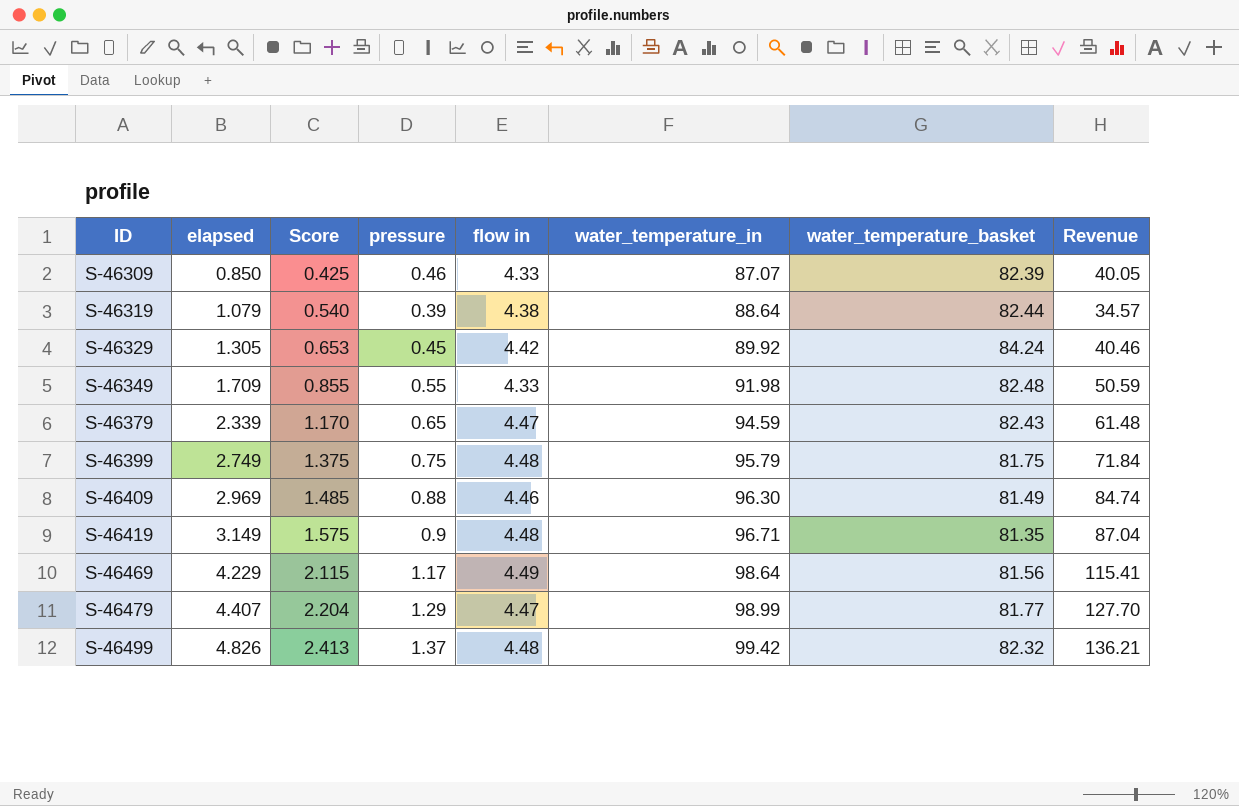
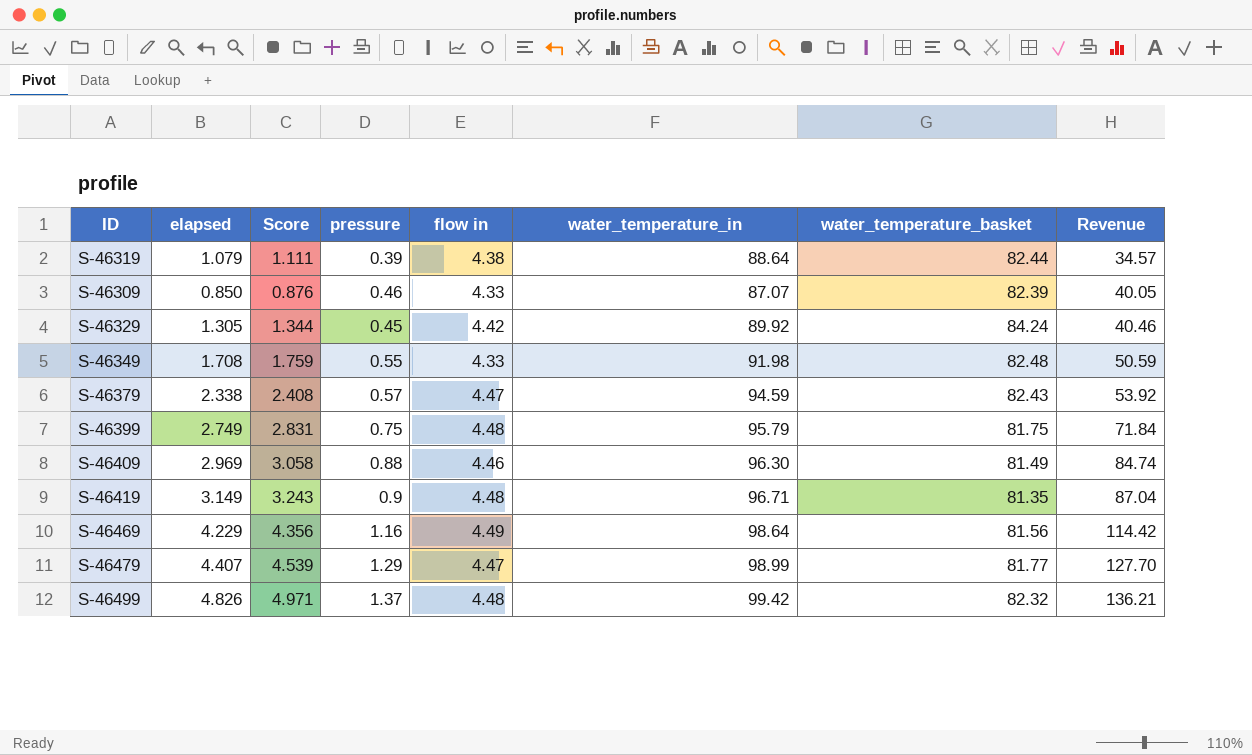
row order: ID ascending -> Revenue ascending
column Score | formula: [elapsed] * 0.5 -> [elapsed] * 1.03
S-46349 | elapsed: 1.709 -> 1.708
S-46379 | elapsed: 2.339 -> 2.338
S-46379 | pressure: 0.65 -> 0.57
S-46379 | Revenue: 61.48 -> 53.92
S-46469 | pressure: 1.17 -> 1.16
S-46469 | Revenue: 115.41 -> 114.42

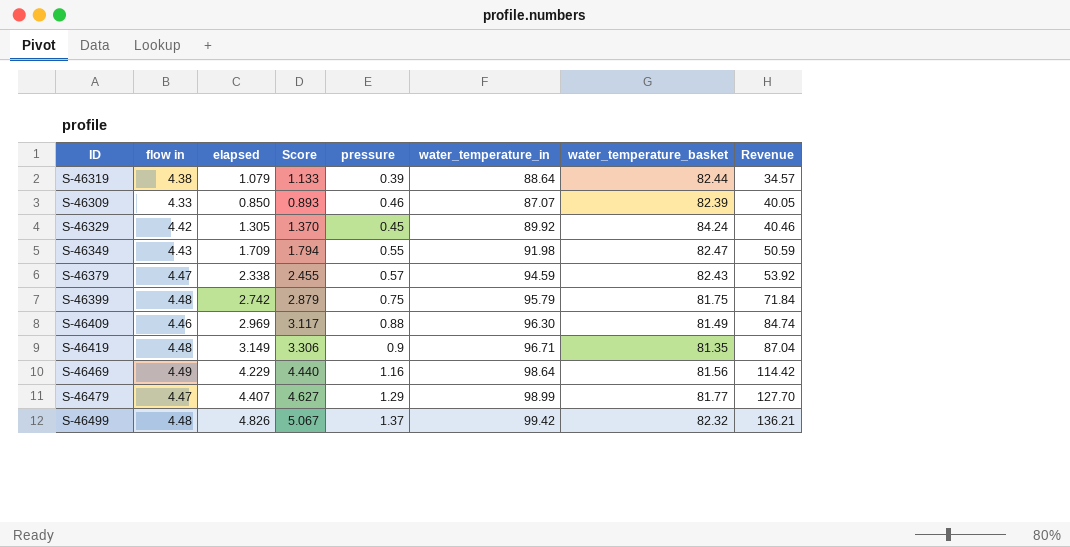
column flow in | position: 5 -> 2
column Score | formula: [elapsed] * 1.03 -> [elapsed] * 1.05
S-46349 | flow in: 4.33 -> 4.43
S-46349 | elapsed: 1.708 -> 1.709
S-46349 | water_temperature_basket: 82.48 -> 82.47
S-46399 | elapsed: 2.749 -> 2.742

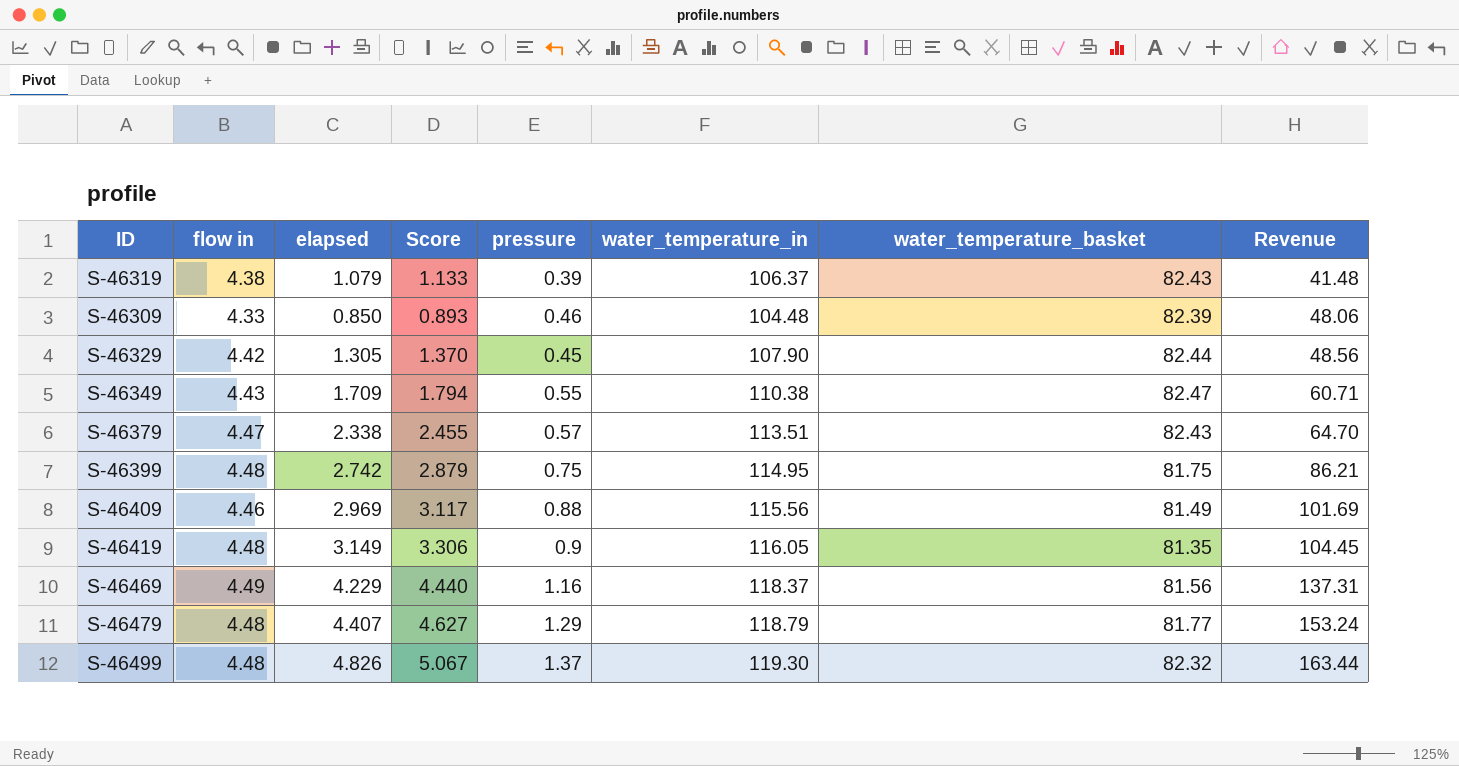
S-46319 | water_temperature_in: 88.64 -> 106.37
S-46319 | water_temperature_basket: 82.44 -> 82.43
S-46319 | Revenue: 34.57 -> 41.48
S-46309 | water_temperature_in: 87.07 -> 104.48
S-46309 | Revenue: 40.05 -> 48.06
S-46329 | water_temperature_in: 89.92 -> 107.90
S-46329 | water_temperature_basket: 84.24 -> 82.44
S-46329 | Revenue: 40.46 -> 48.56
S-46349 | water_temperature_in: 91.98 -> 110.38
S-46349 | Revenue: 50.59 -> 60.71
S-46379 | water_temperature_in: 94.59 -> 113.51
S-46379 | Revenue: 53.92 -> 64.70
S-46399 | water_temperature_in: 95.79 -> 114.95
S-46399 | Revenue: 71.84 -> 86.21
S-46409 | water_temperature_in: 96.30 -> 115.56
S-46409 | Revenue: 84.74 -> 101.69
S-46419 | water_temperature_in: 96.71 -> 116.05
S-46419 | Revenue: 87.04 -> 104.45
S-46469 | water_temperature_in: 98.64 -> 118.37
S-46469 | Revenue: 114.42 -> 137.31
S-46479 | flow in: 4.47 -> 4.48
S-46479 | water_temperature_in: 98.99 -> 118.79
S-46479 | Revenue: 127.70 -> 153.24
S-46499 | water_temperature_in: 99.42 -> 119.30
S-46499 | Revenue: 136.21 -> 163.44

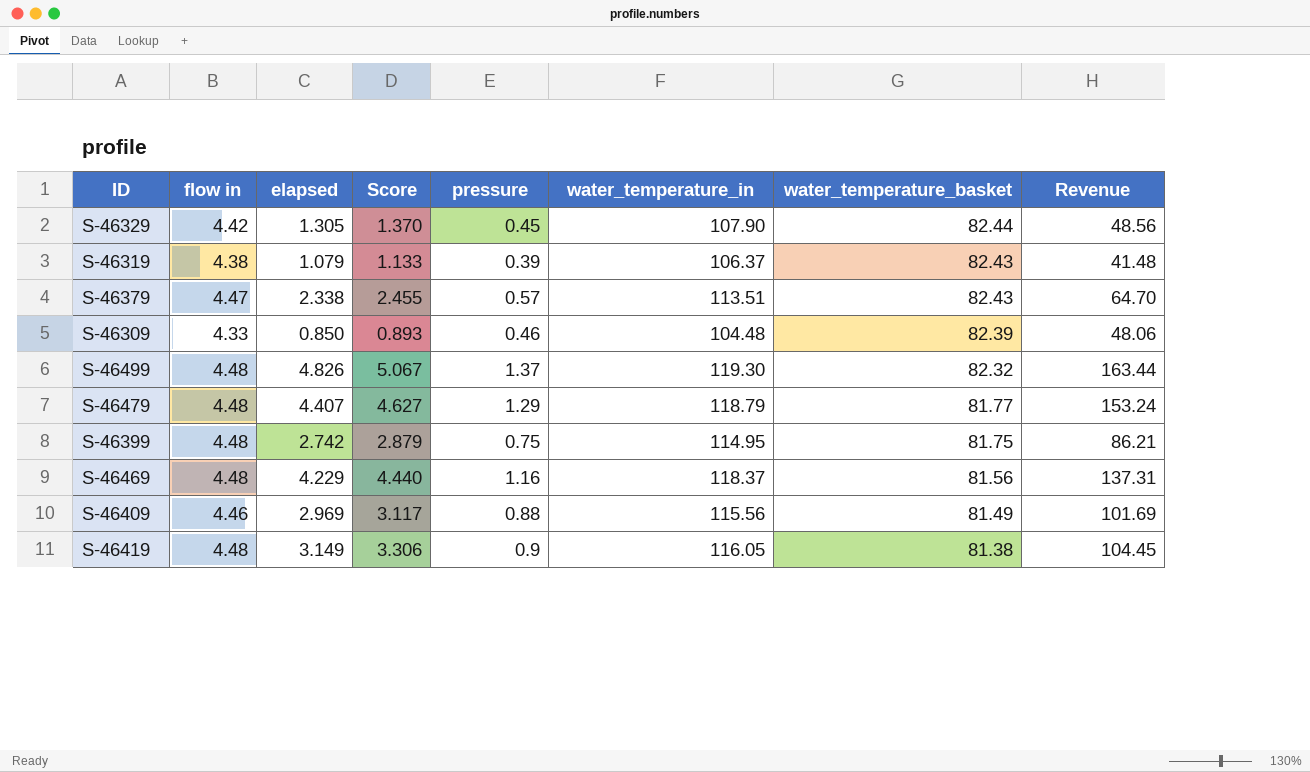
row order: Revenue ascending -> water_temperature_basket descending
row S-46349: 4.43 | 1.709 | 1.794 | 0.55 | 110.38 | 82.47 | 60.71 -> none
S-46469 | flow in: 4.49 -> 4.48
S-46419 | water_temperature_basket: 81.35 -> 81.38

